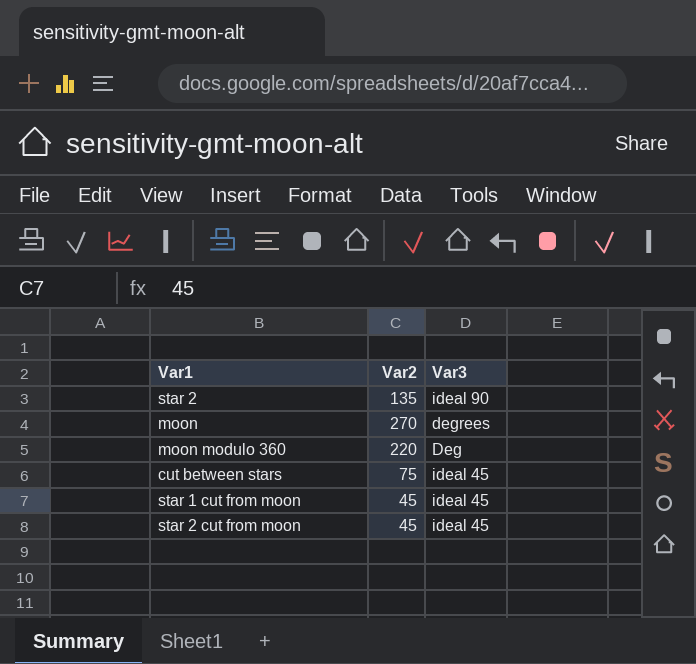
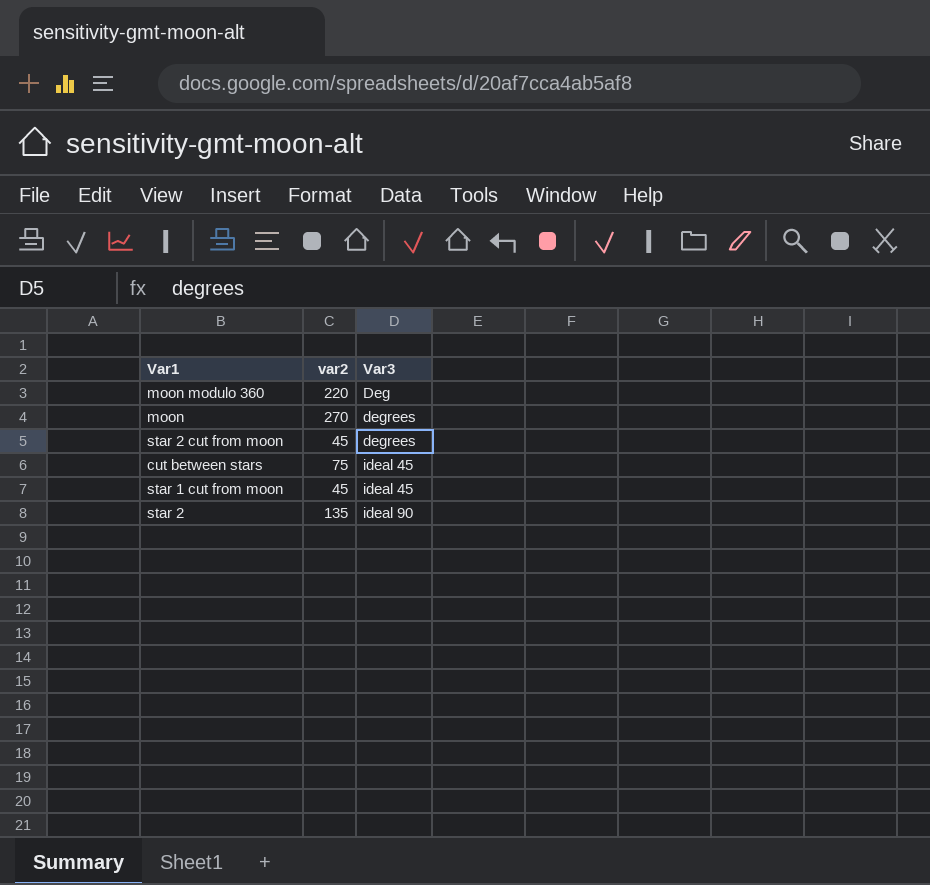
row order: none -> Var3 ascending
column name: Var2 -> var2
star 2 cut from moon | Var3: ideal 45 -> degrees

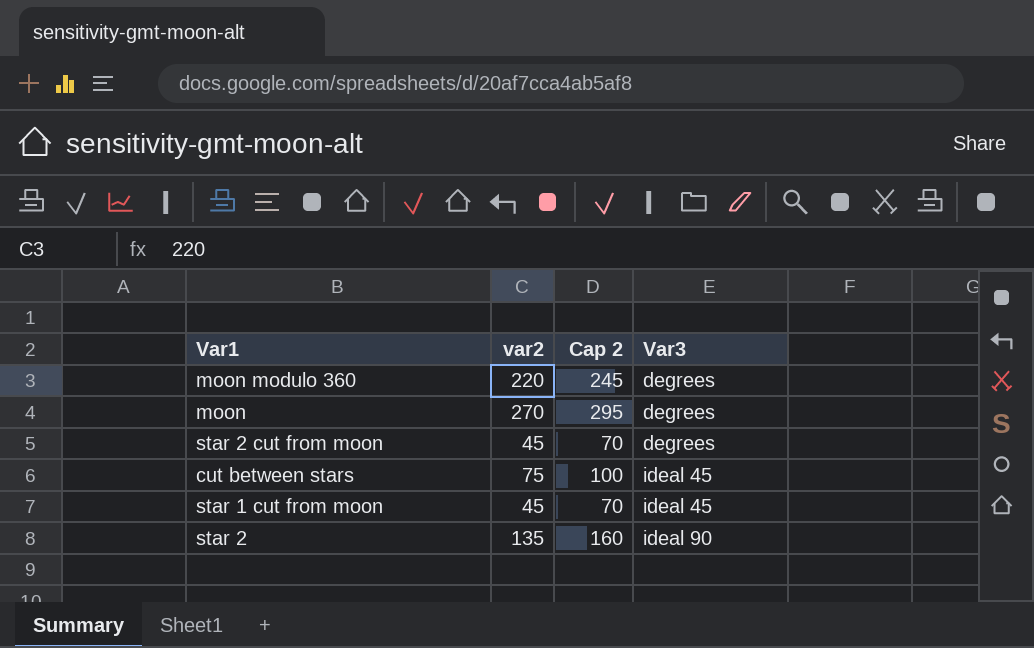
column Cap 2 | formula: none -> [var2] + 25
moon modulo 360 | Var3: Deg -> degrees

